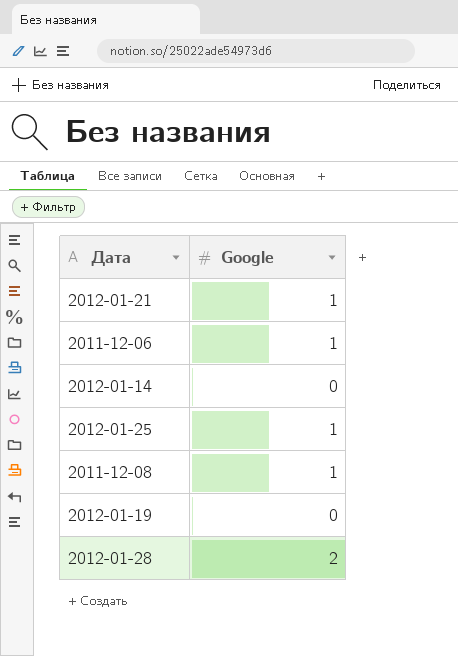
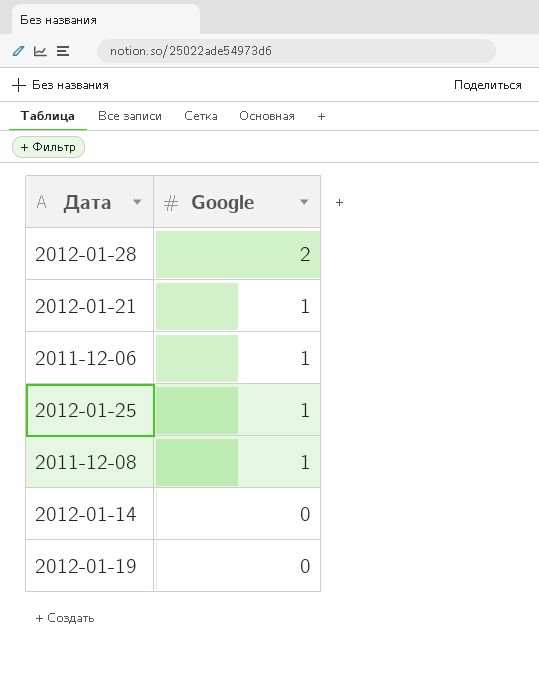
row order: none -> Google descending

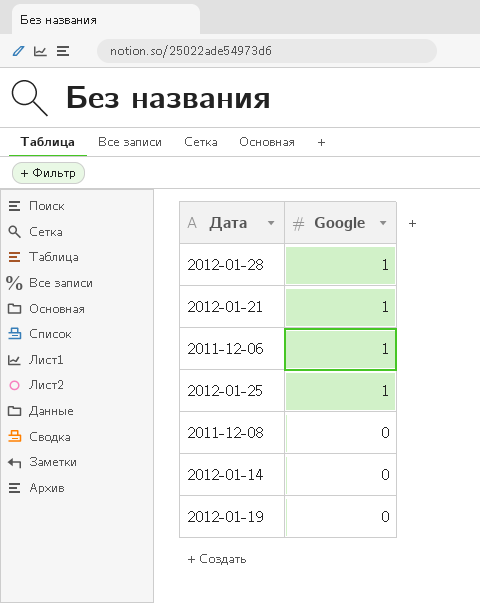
2012-01-28 | Google: 2 -> 1
2011-12-08 | Google: 1 -> 0

